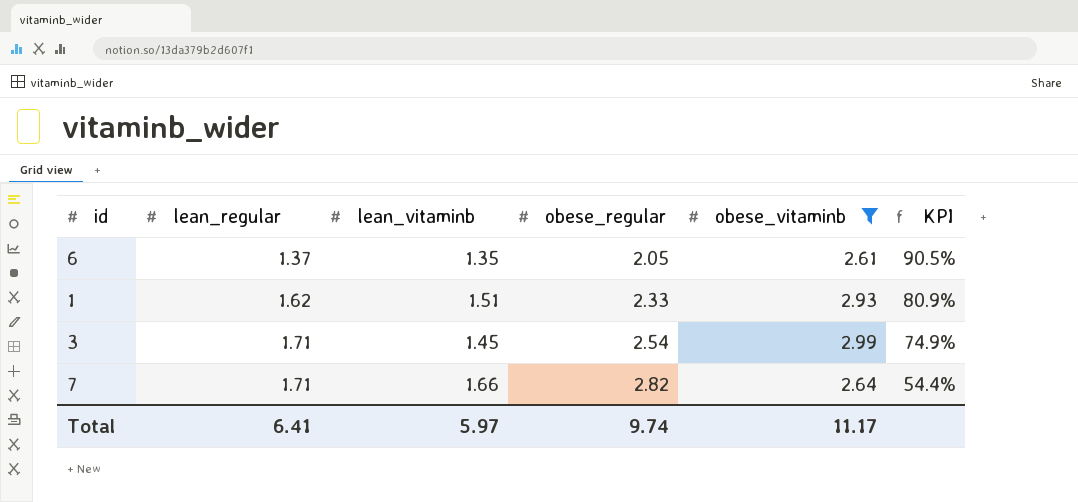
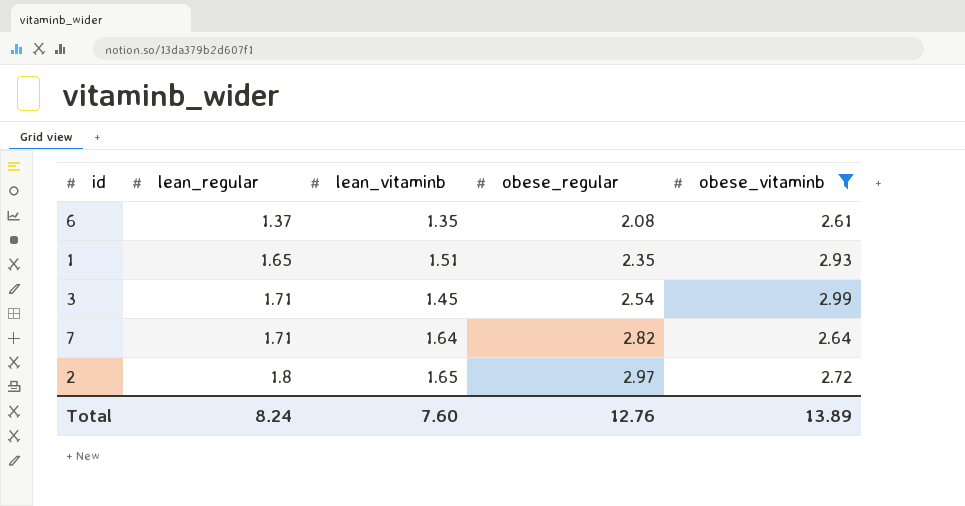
column KPI | formula: ([obese_vitaminb] - [lean_regular]) / [lean_regular] -> none
6 | obese_regular: 2.05 -> 2.08
1 | lean_regular: 1.62 -> 1.65
1 | obese_regular: 2.33 -> 2.35
7 | lean_vitaminb: 1.66 -> 1.64
row 2: none -> 1.8 | 1.65 | 2.97 | 2.72
Total | lean_regular: 6.41 -> 8.24
Total | lean_vitaminb: 5.97 -> 7.60
Total | obese_regular: 9.74 -> 12.76
Total | obese_vitaminb: 11.17 -> 13.89

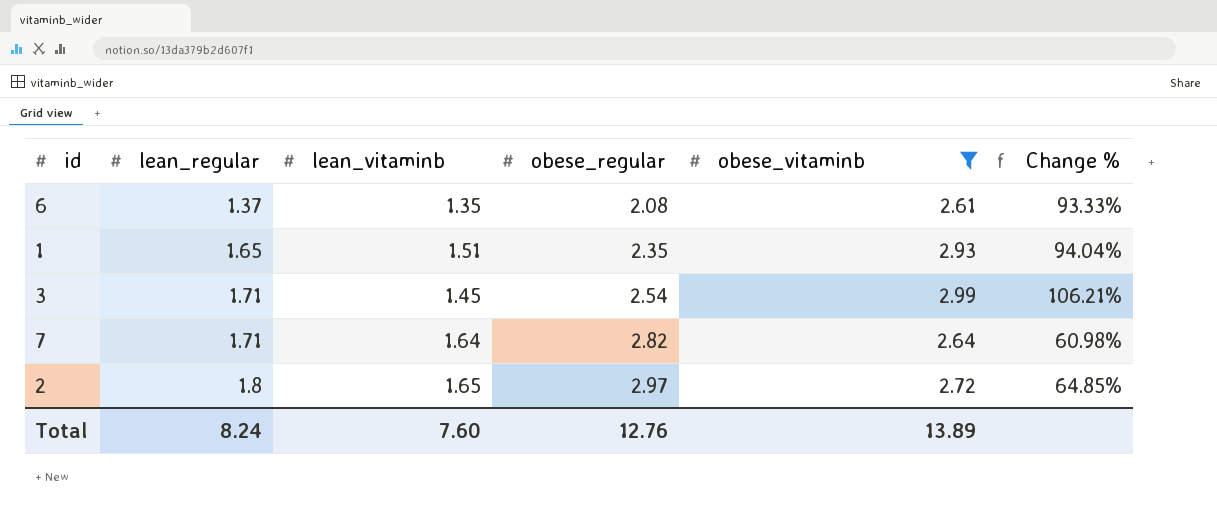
column Change % | formula: none -> ([obese_vitaminb] - [lean_vitaminb]) / [lean_vitaminb]

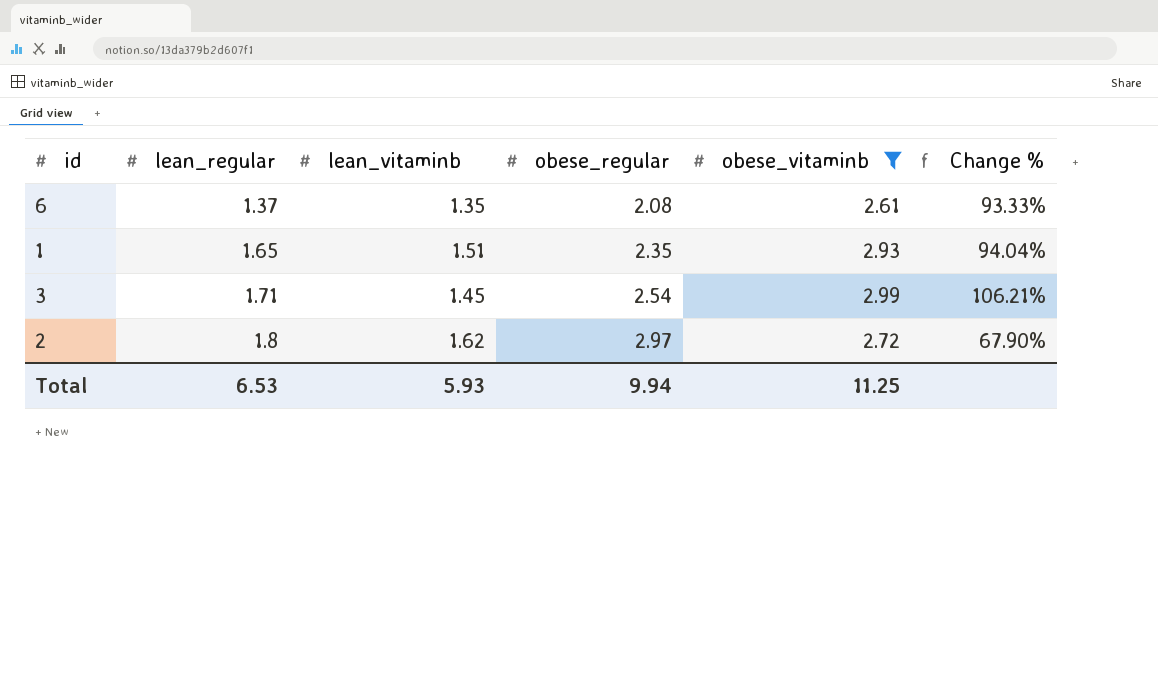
row 7: 1.71 | 1.64 | 2.82 | 2.64 | 60.98% -> none
2 | lean_vitaminb: 1.65 -> 1.62
2 | Change %: 64.85% -> 67.90%
Total | lean_regular: 8.24 -> 6.53
Total | lean_vitaminb: 7.60 -> 5.93
Total | obese_regular: 12.76 -> 9.94
Total | obese_vitaminb: 13.89 -> 11.25

